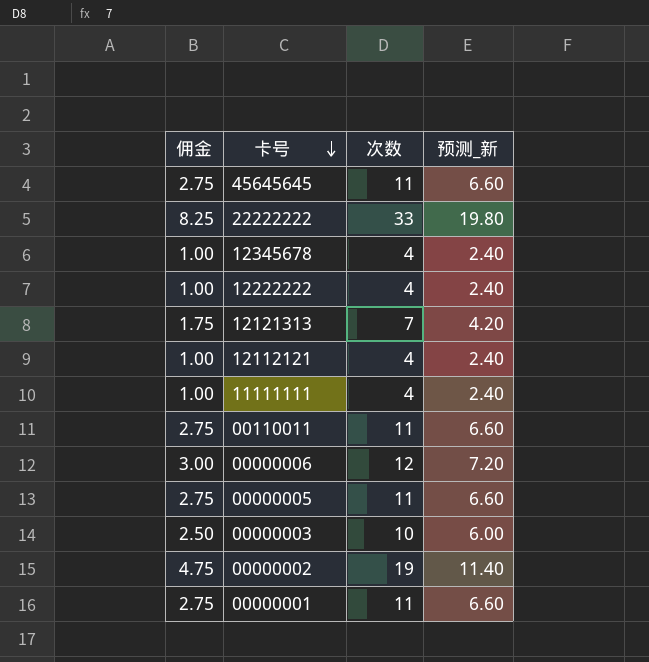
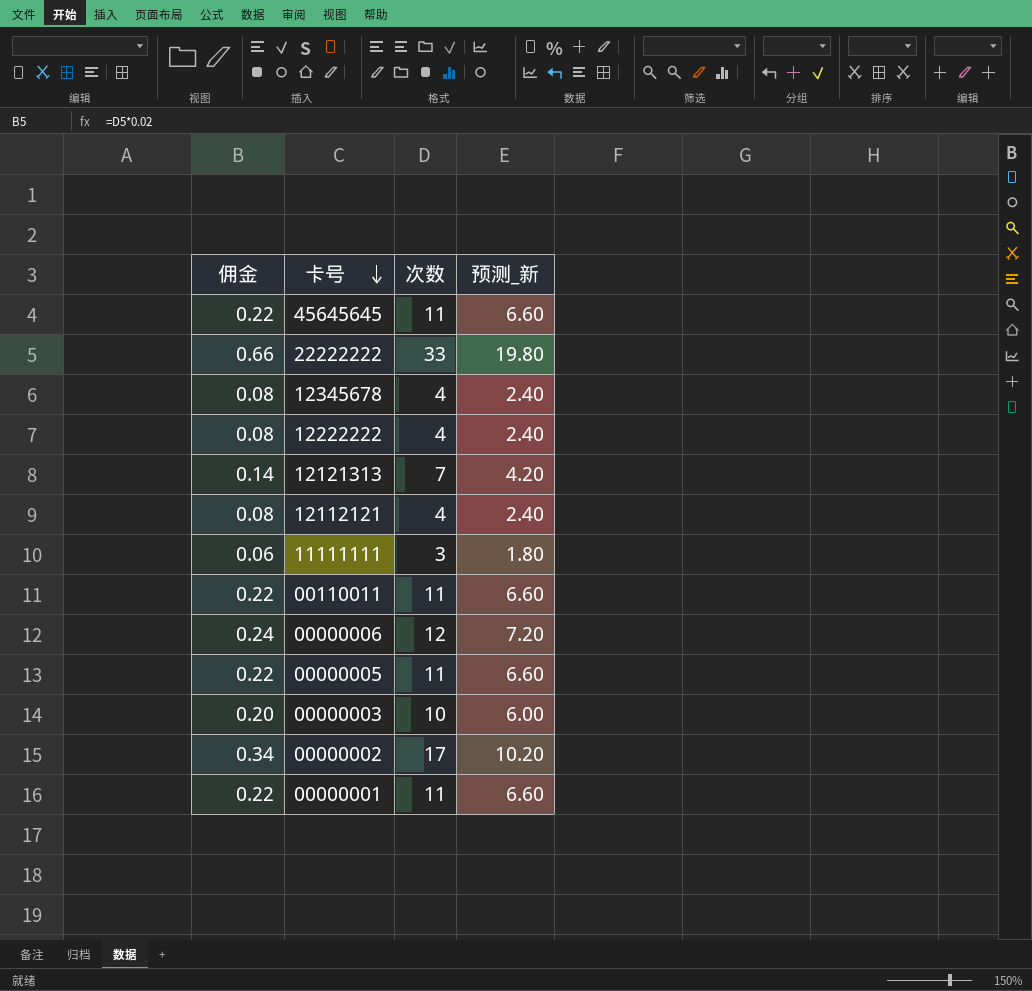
column 佣金 | formula: [次数] * 0.25 -> [次数] * 0.02
11111111 | 次数: 4 -> 3
11111111 | 预测_新: 2.40 -> 1.80
00000002 | 次数: 19 -> 17
00000002 | 预测_新: 11.40 -> 10.20

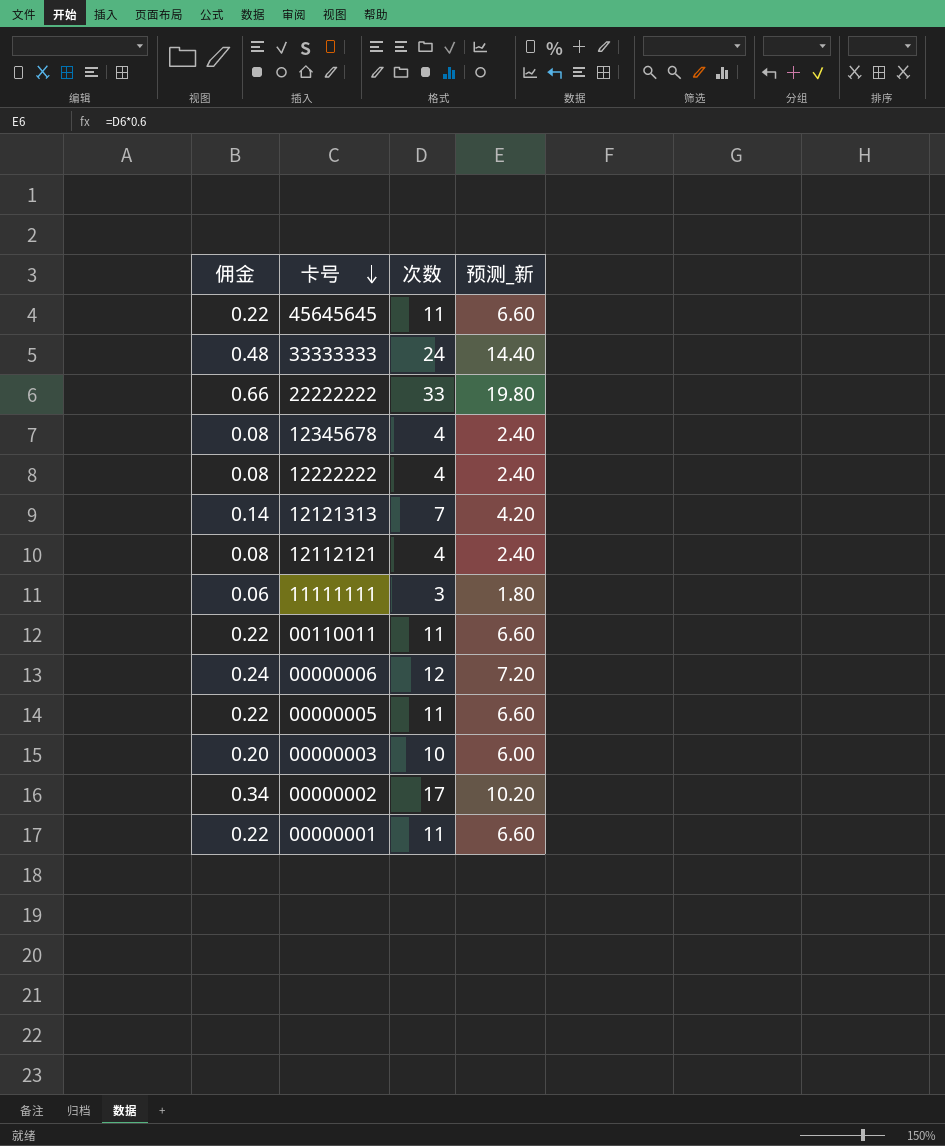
row 33333333: none -> 0.48 | 24 | 14.40

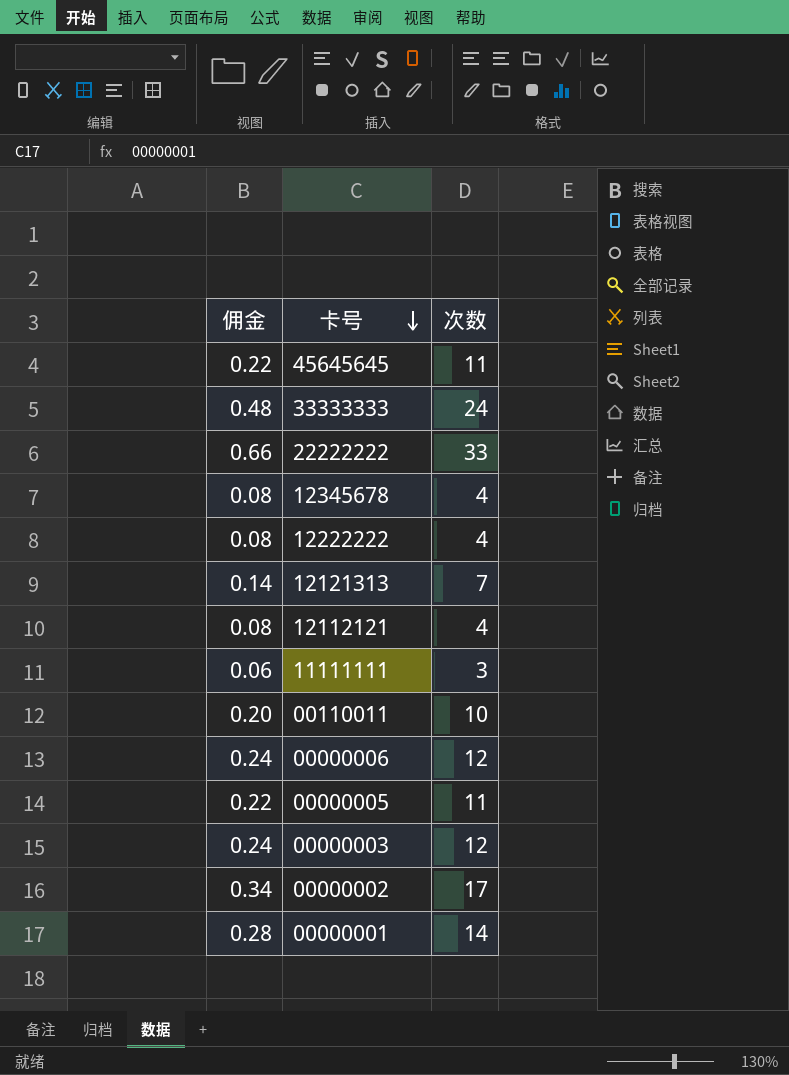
column 预测_新 | formula: [次数] * 0.6 -> none
00110011 | 佣金: 0.22 -> 0.20
00110011 | 次数: 11 -> 10
00000003 | 佣金: 0.20 -> 0.24
00000003 | 次数: 10 -> 12
00000001 | 佣金: 0.22 -> 0.28
00000001 | 次数: 11 -> 14

